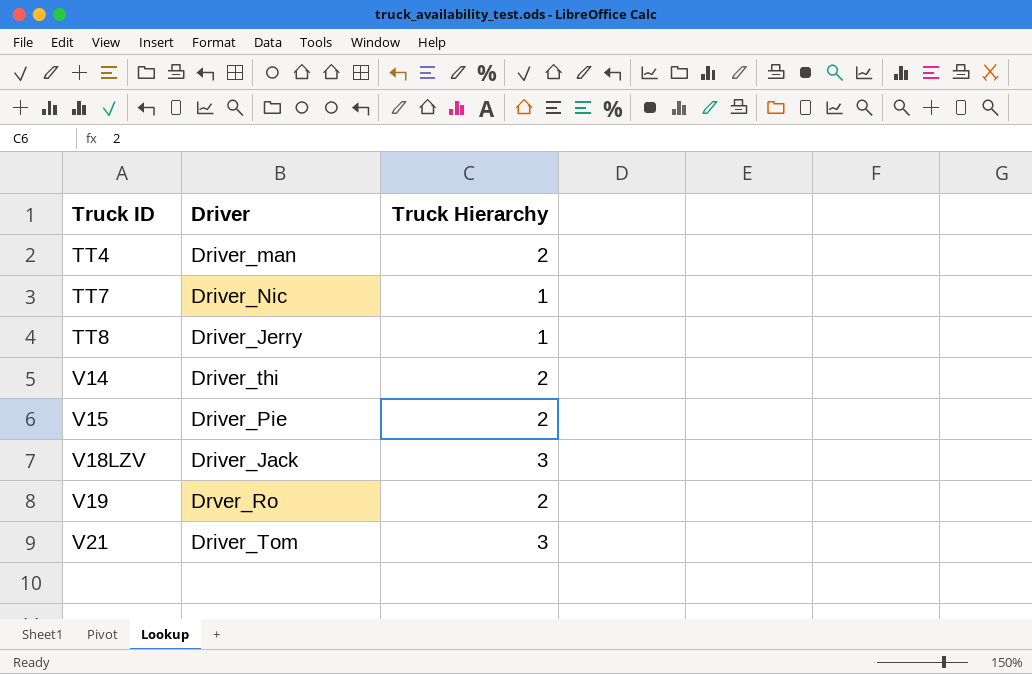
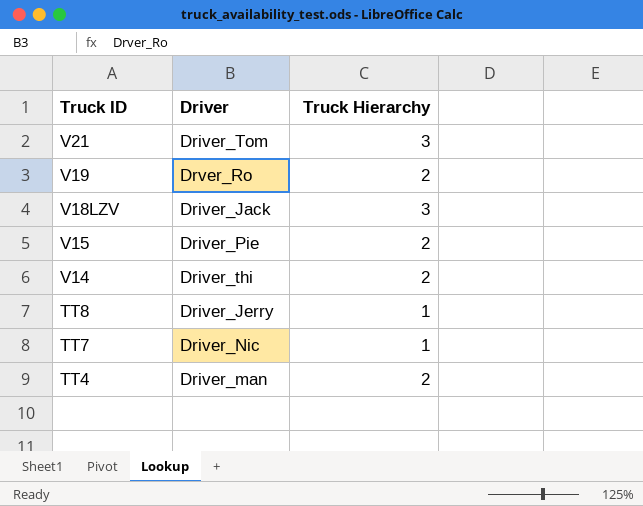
row order: Truck ID ascending -> Truck ID descending

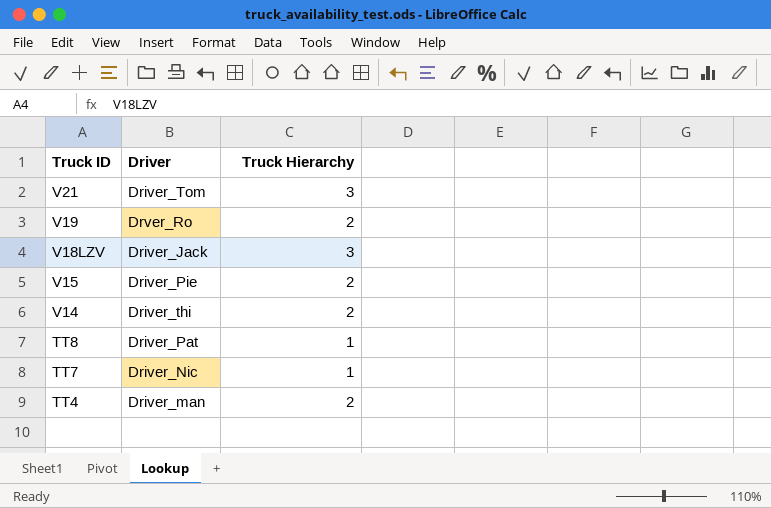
TT8 | Driver: Driver_Jerry -> Driver_Pat

